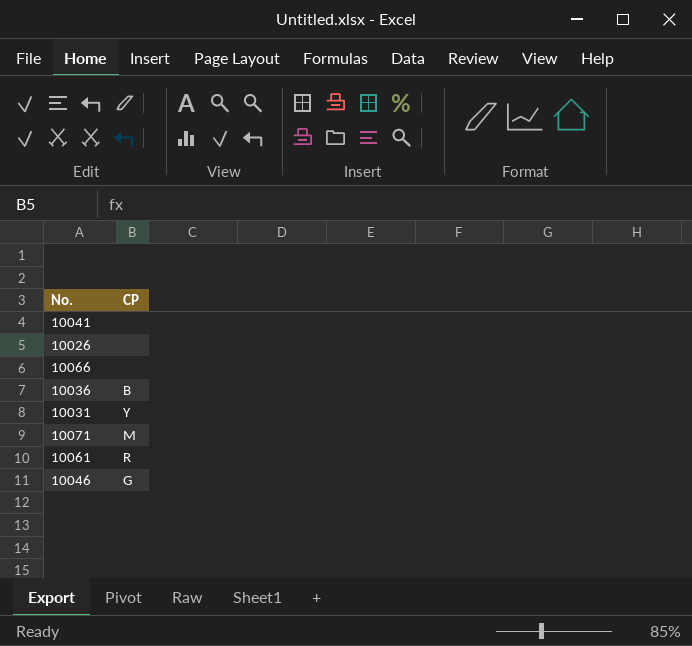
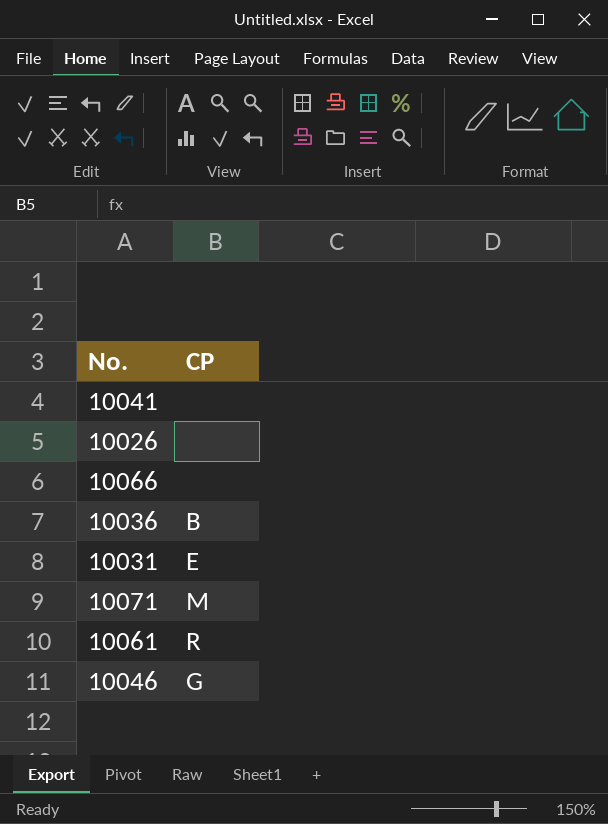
10031 | CP: Y -> E

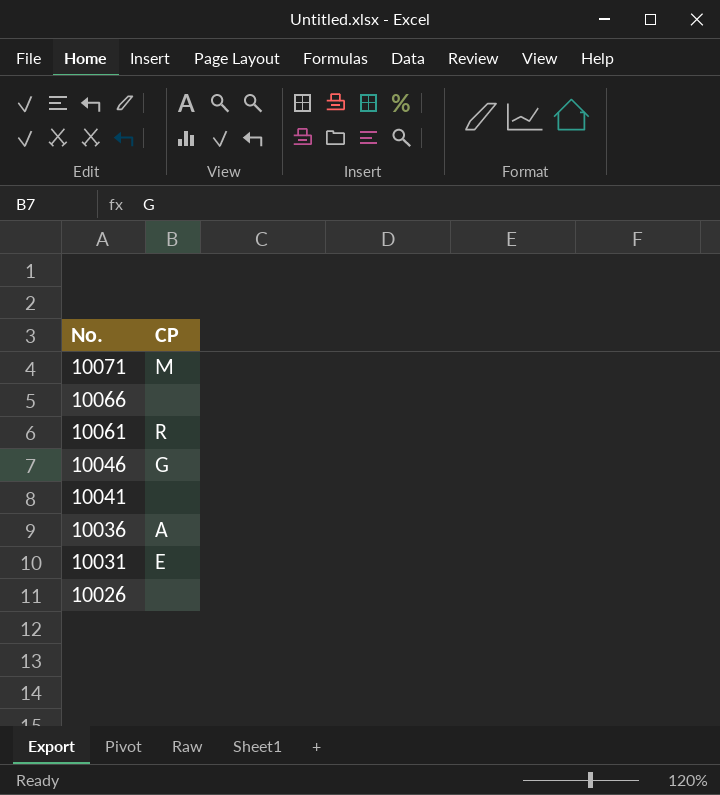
row order: none -> No. descending
10036 | CP: B -> A

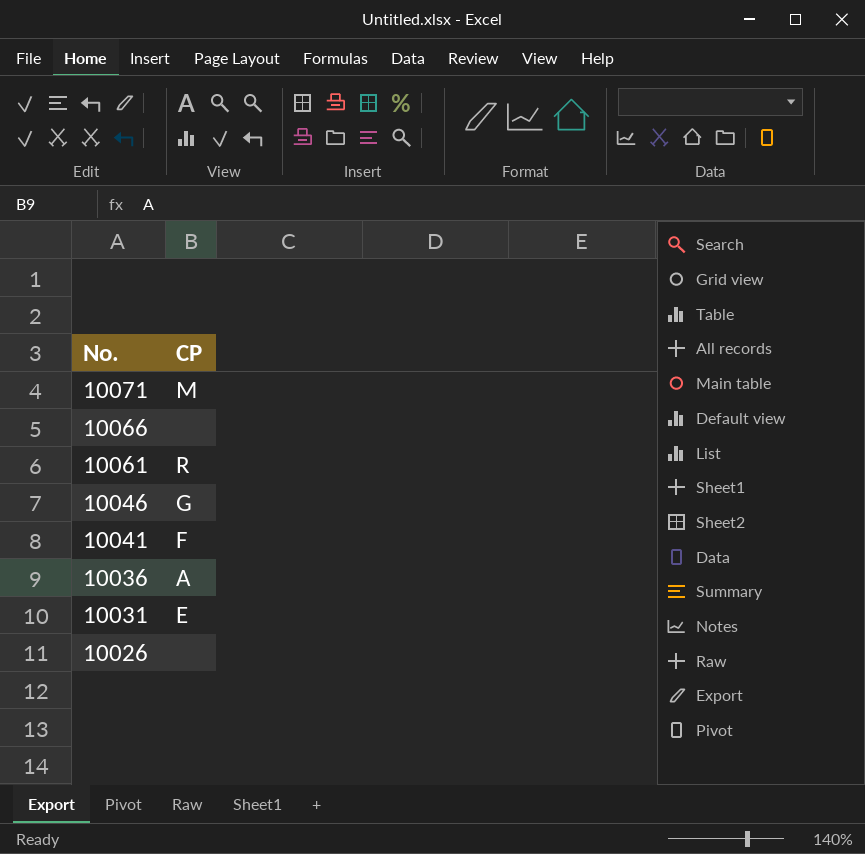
10041 | CP: none -> F

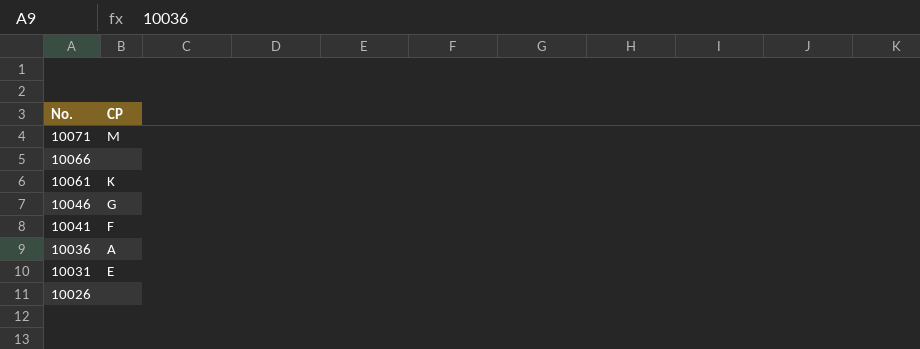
10061 | CP: R -> K

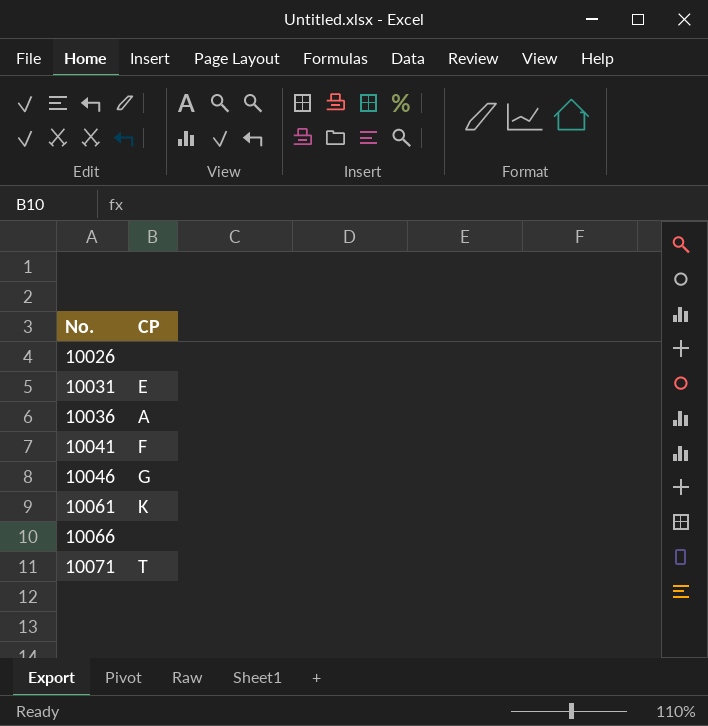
row order: No. descending -> No. ascending
10071 | CP: M -> T

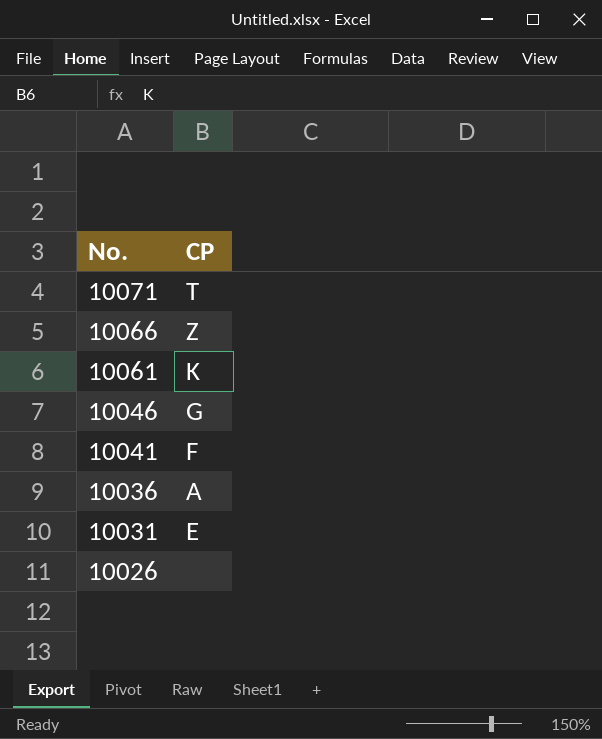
row order: No. ascending -> No. descending
10066 | CP: none -> Z

